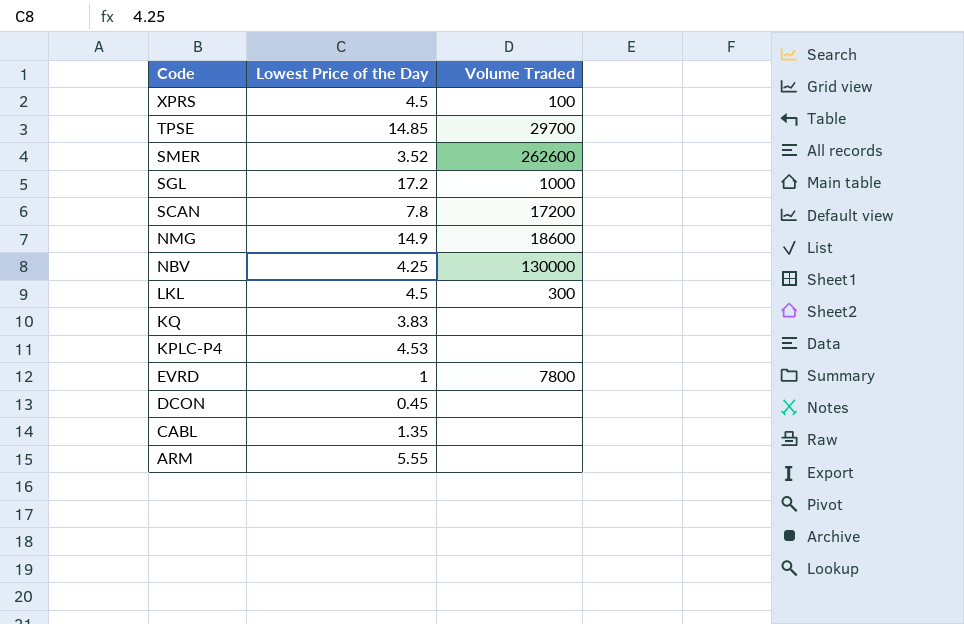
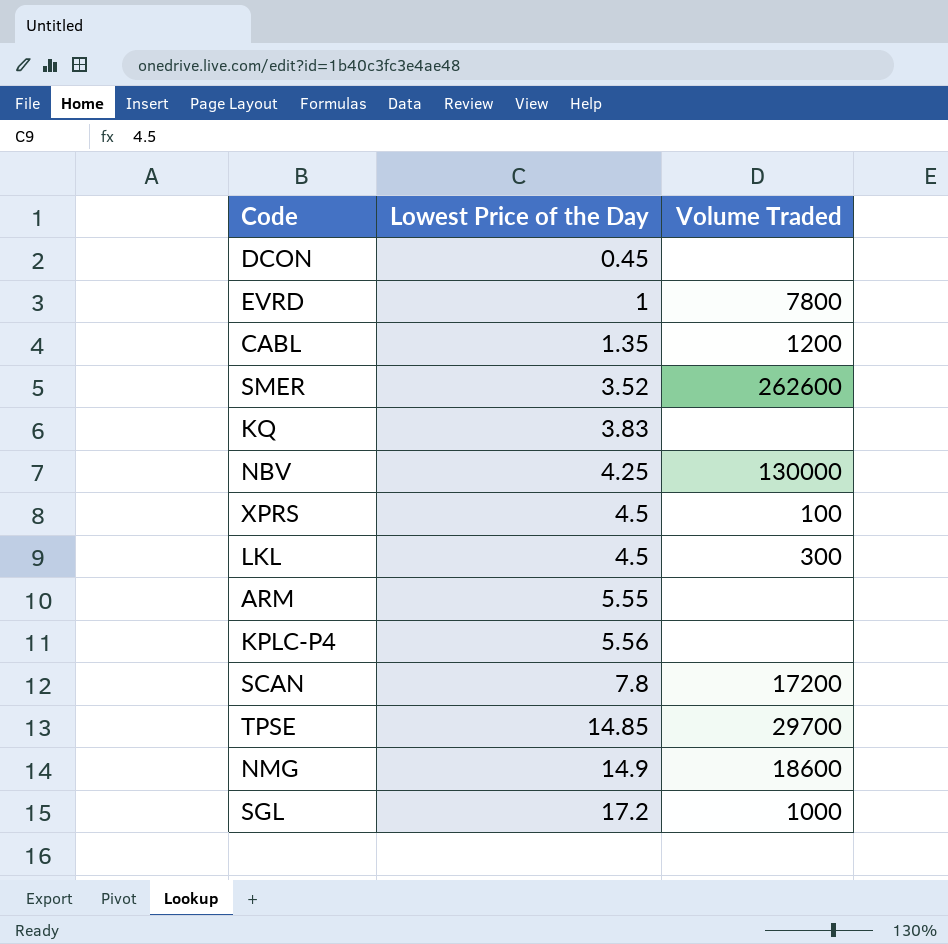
row order: Code descending -> Lowest Price of the Day ascending
CABL | Volume Traded: none -> 1200
KPLC-P4 | Lowest Price of the Day: 4.53 -> 5.56

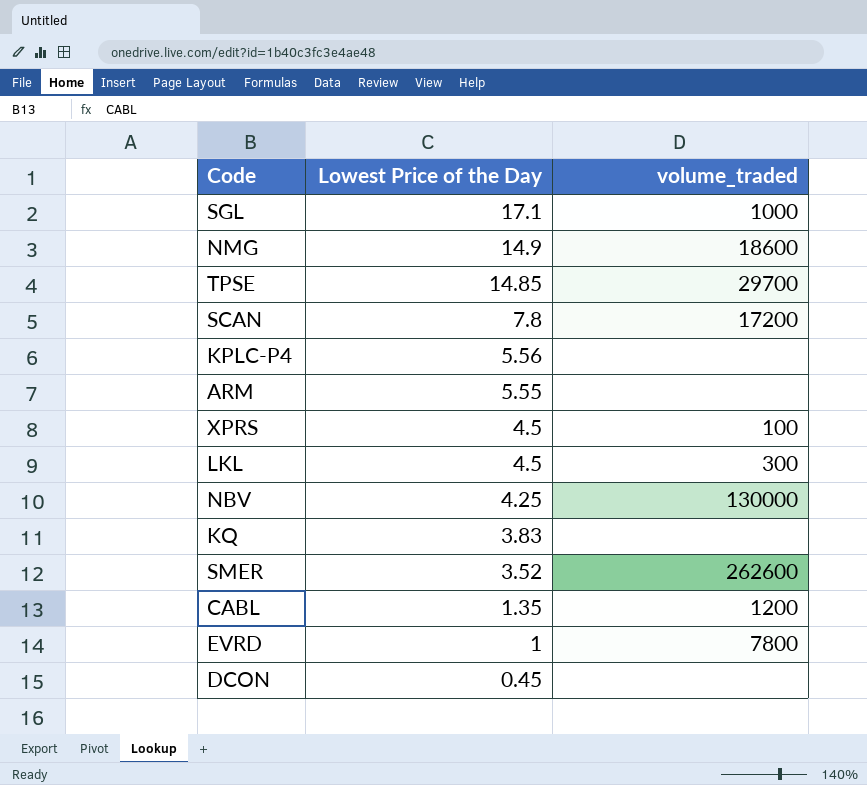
row order: Lowest Price of the Day ascending -> Lowest Price of the Day descending
column name: Volume Traded -> volume_traded
SGL | Lowest Price of the Day: 17.2 -> 17.1

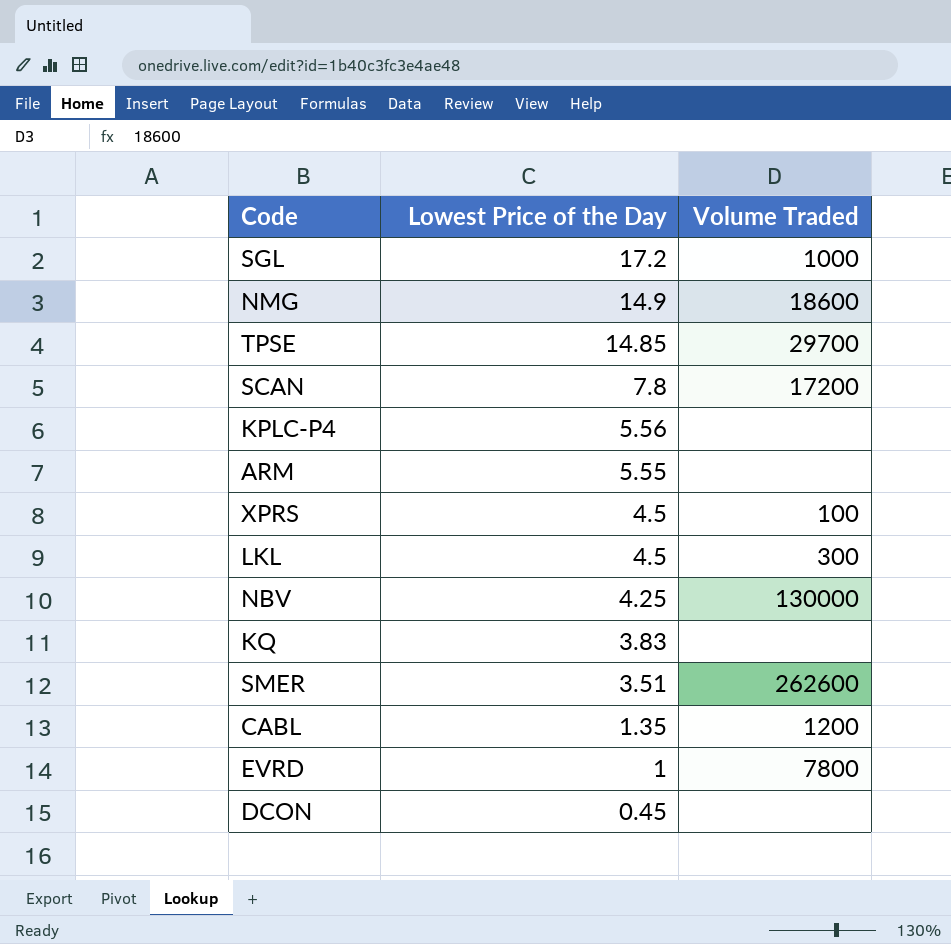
column name: volume_traded -> Volume Traded
SGL | Lowest Price of the Day: 17.1 -> 17.2
SMER | Lowest Price of the Day: 3.52 -> 3.51

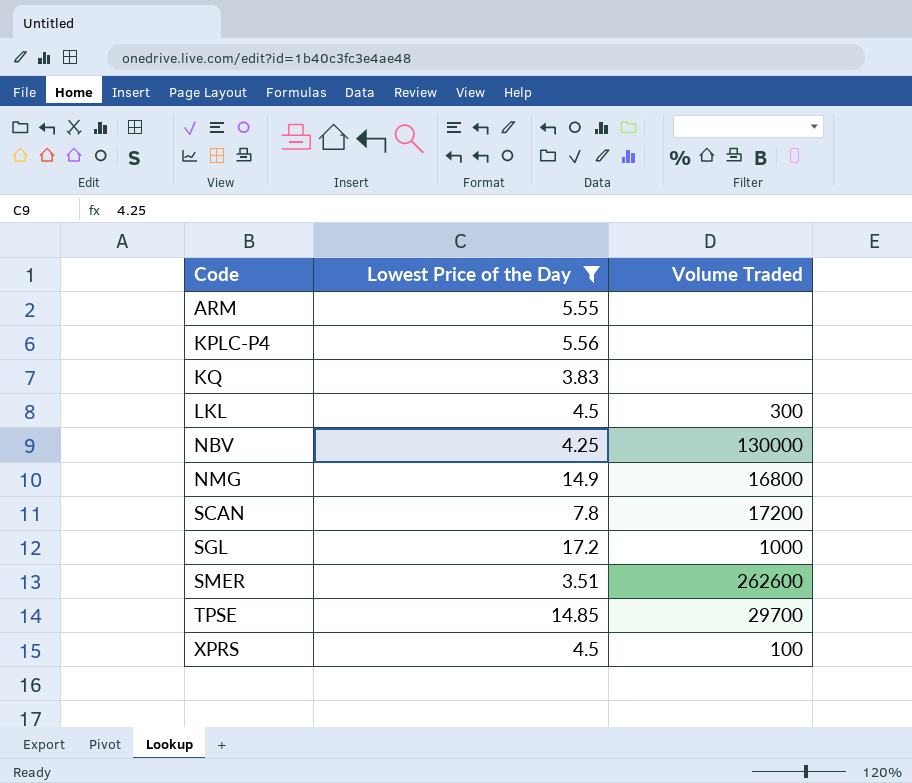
filter: none -> Lowest Price of the Day >= 3.51
row order: Lowest Price of the Day descending -> Code ascending
NMG | Volume Traded: 18600 -> 16800

